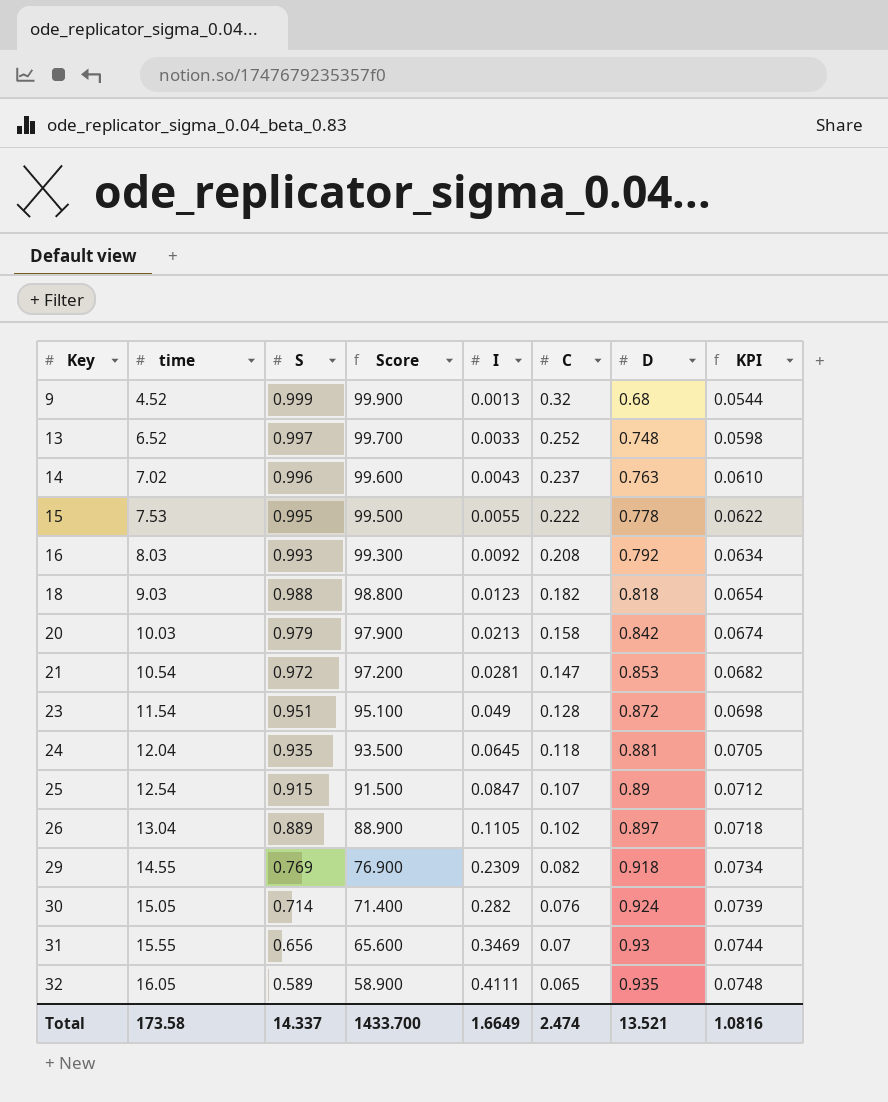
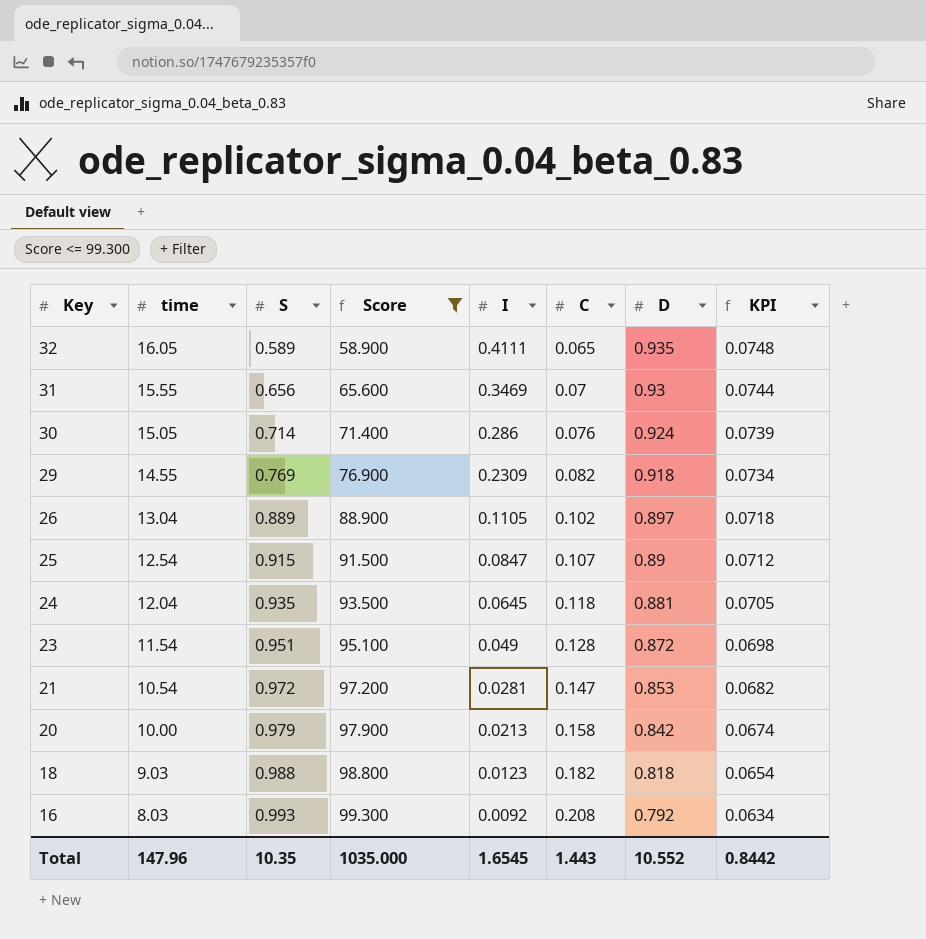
filter: none -> Score <= 99.300
row order: Key ascending -> Key descending
30 | I: 0.282 -> 0.286
20 | time: 10.03 -> 10.00
Total | time: 173.58 -> 147.96
Total | S: 14.337 -> 10.35
Total | Score: 1433.700 -> 1035.000
Total | I: 1.6649 -> 1.6545
Total | C: 2.474 -> 1.443
Total | D: 13.521 -> 10.552
Total | KPI: 1.0816 -> 0.8442

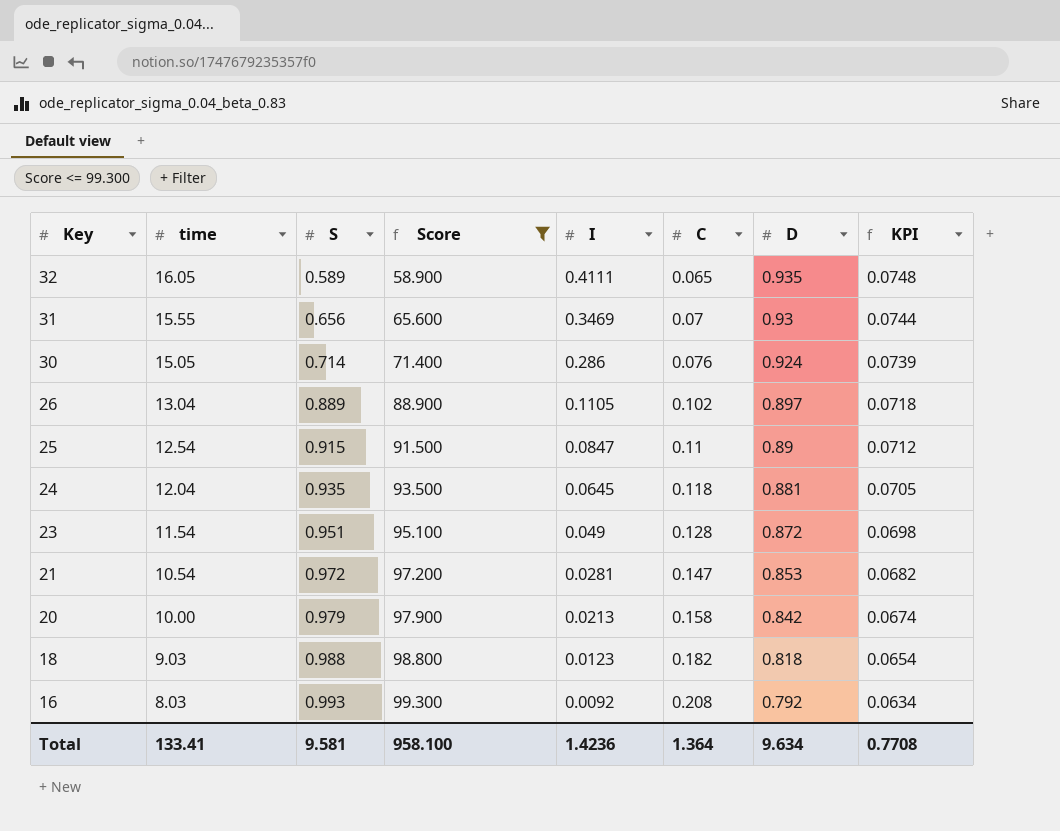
row 29: 14.55 | 0.769 | 76.900 | 0.2309 | 0.082 | 0.918 | 0.0734 -> none
25 | C: 0.107 -> 0.11
Total | time: 147.96 -> 133.41
Total | S: 10.35 -> 9.581
Total | Score: 1035.000 -> 958.100
Total | I: 1.6545 -> 1.4236
Total | C: 1.443 -> 1.364
Total | D: 10.552 -> 9.634
Total | KPI: 0.8442 -> 0.7708

